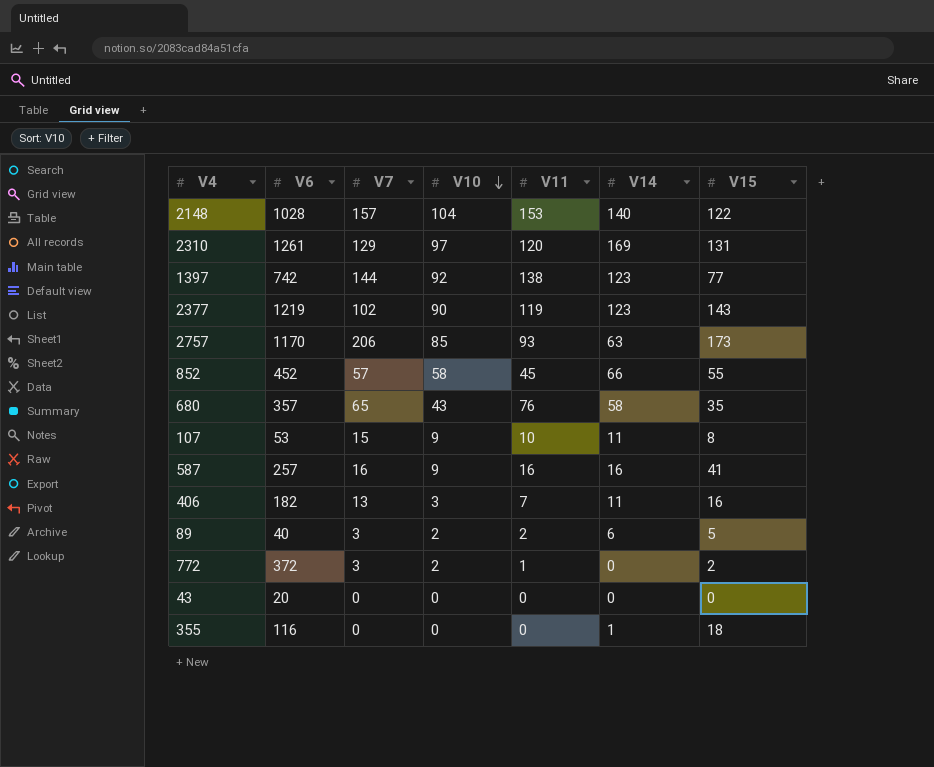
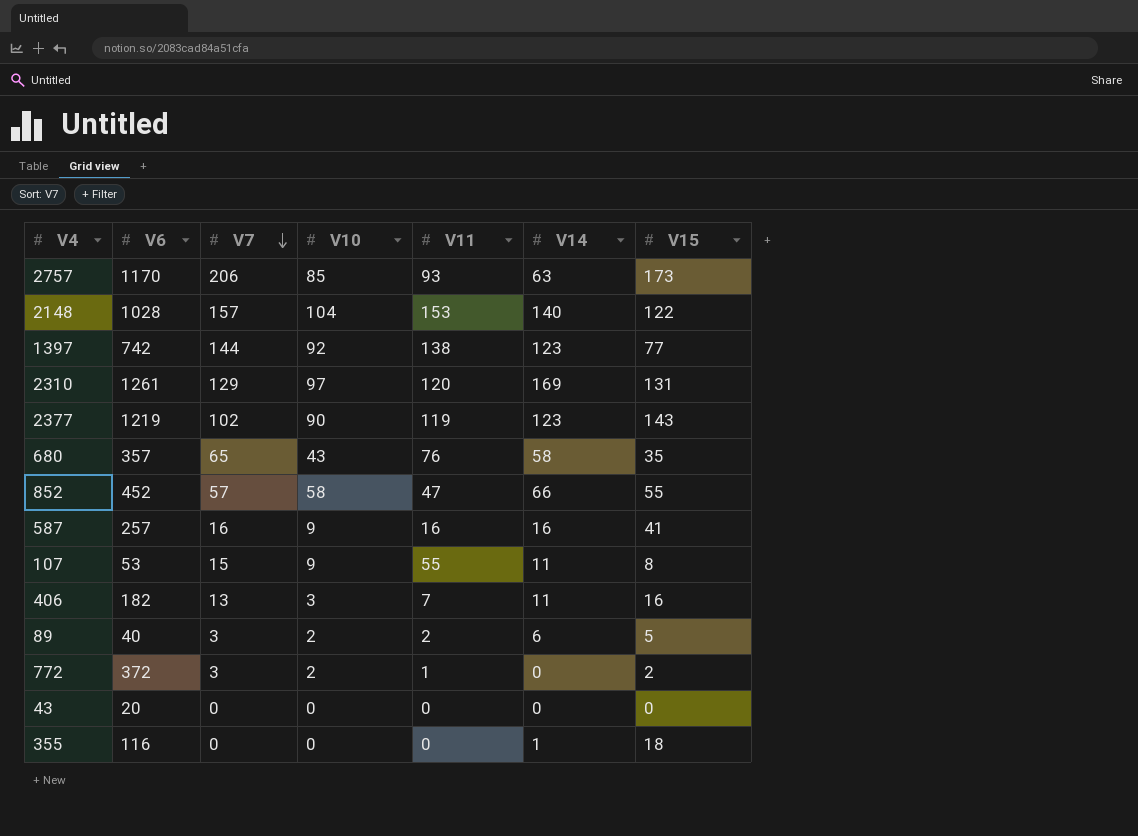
row order: V10 descending -> V7 descending
852 | V11: 45 -> 47
107 | V11: 10 -> 55

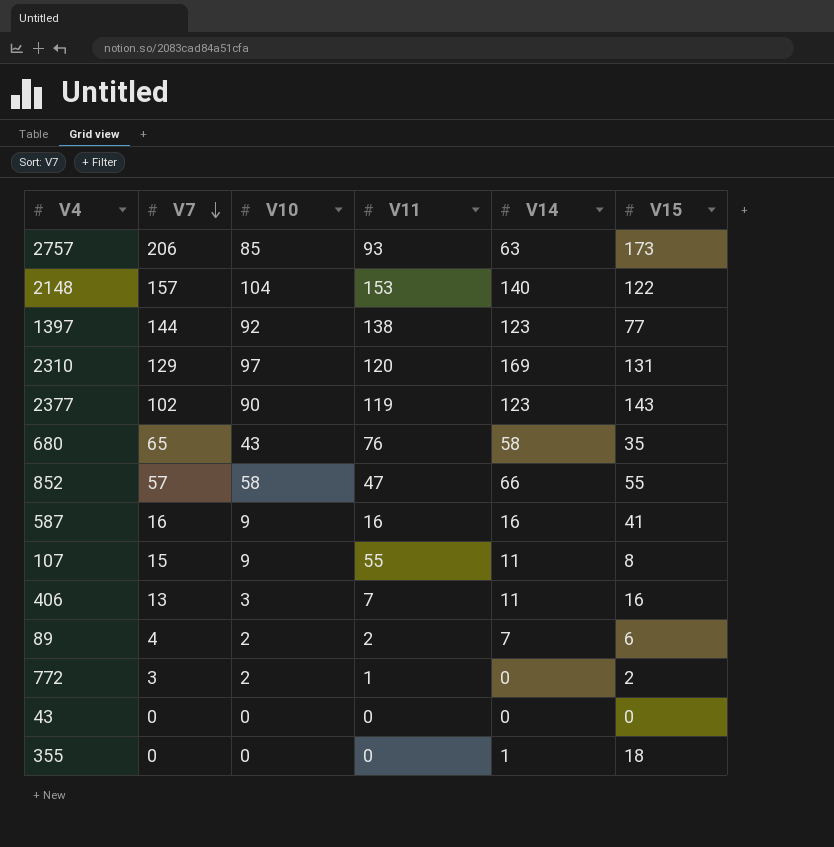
column V6 | position: 2 -> none
89 | V7: 3 -> 4
89 | V14: 6 -> 7
89 | V15: 5 -> 6

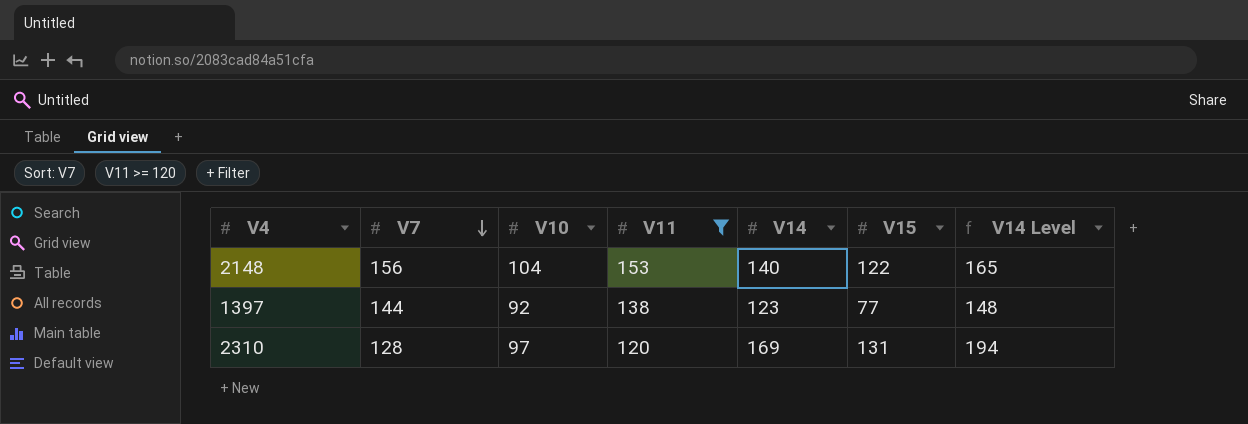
filter: none -> V11 >= 120
column V14 Level | formula: none -> [V14] + 25
2148 | V7: 157 -> 156
2310 | V7: 129 -> 128

